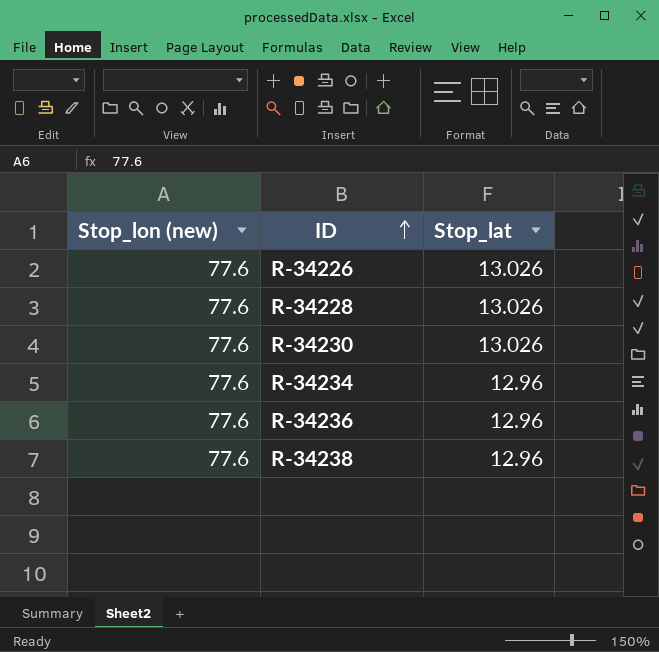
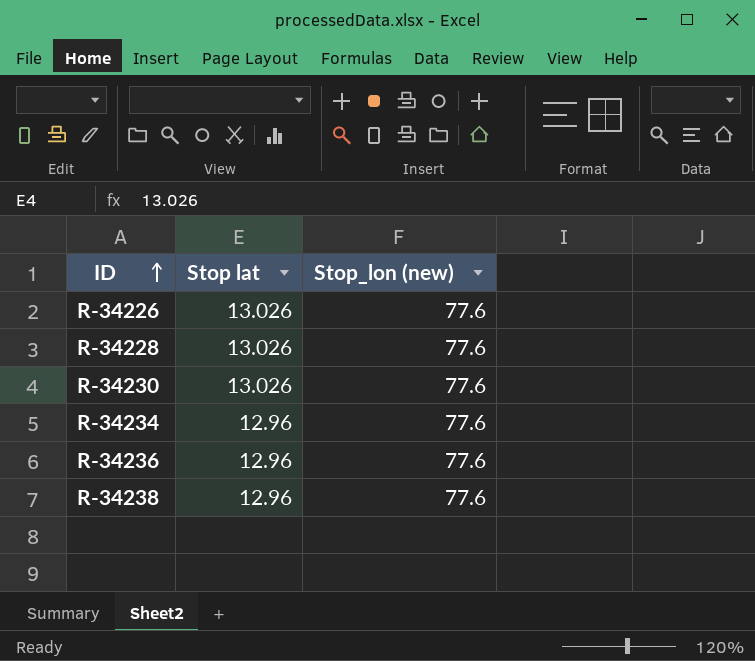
column name: Stop_lat -> Stop lat
column Stop_lon (new) | position: 1 -> 3

